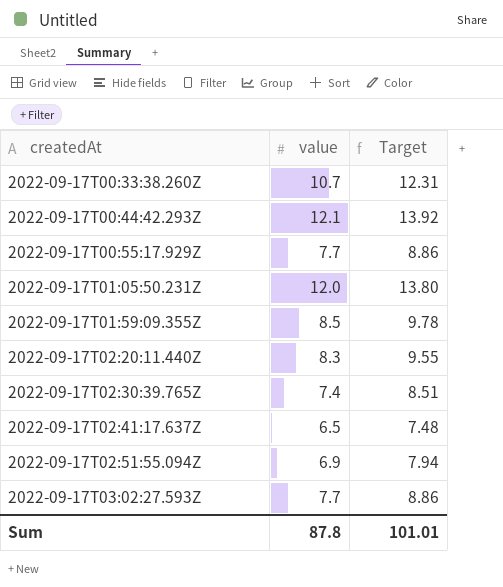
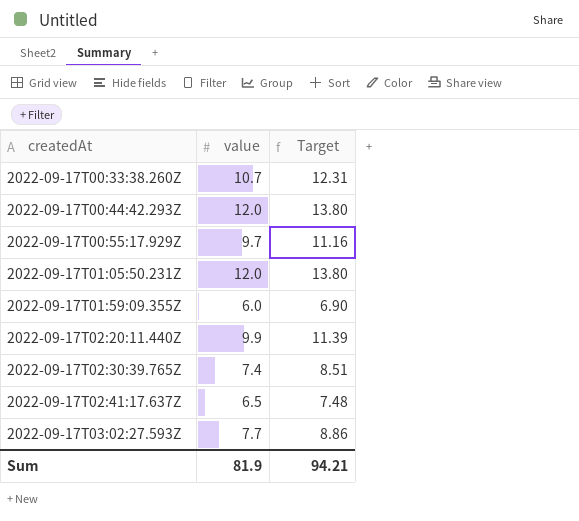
row 2022-09-17T02:51:55.094Z: 6.9 | 7.94 -> none
2022-09-17T00:44:42.293Z | value: 12.1 -> 12.0
2022-09-17T00:44:42.293Z | Target: 13.92 -> 13.80
2022-09-17T00:55:17.929Z | value: 7.7 -> 9.7
2022-09-17T00:55:17.929Z | Target: 8.86 -> 11.16
2022-09-17T01:59:09.355Z | value: 8.5 -> 6.0
2022-09-17T01:59:09.355Z | Target: 9.78 -> 6.90
2022-09-17T02:20:11.440Z | value: 8.3 -> 9.9
2022-09-17T02:20:11.440Z | Target: 9.55 -> 11.39
Sum | value: 87.8 -> 81.9
Sum | Target: 101.01 -> 94.21

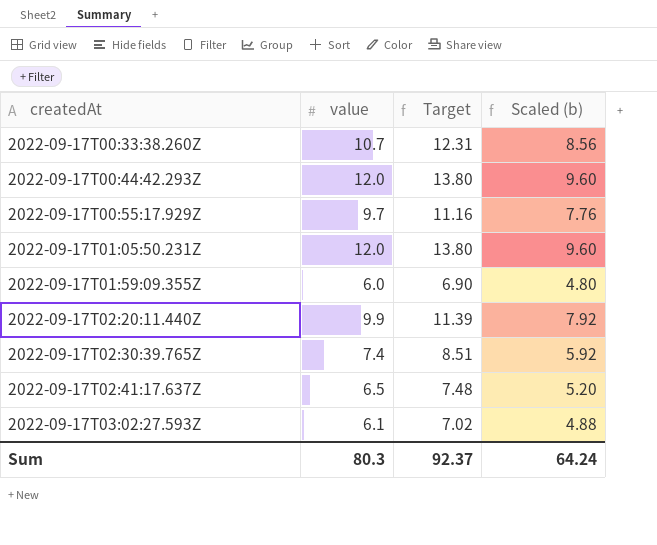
column Scaled (b) | formula: none -> [value] * 0.8
2022-09-17T03:02:27.593Z | value: 7.7 -> 6.1
2022-09-17T03:02:27.593Z | Target: 8.86 -> 7.02
Sum | value: 81.9 -> 80.3
Sum | Target: 94.21 -> 92.37

